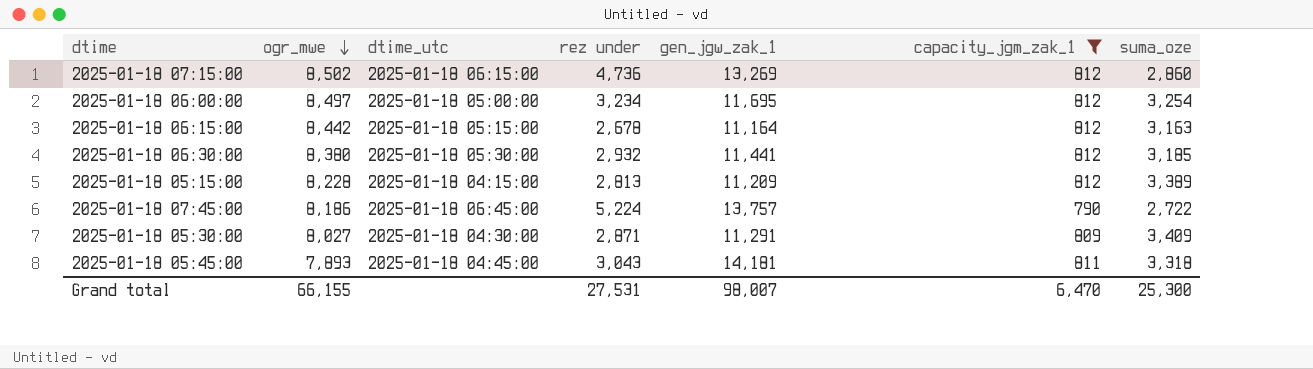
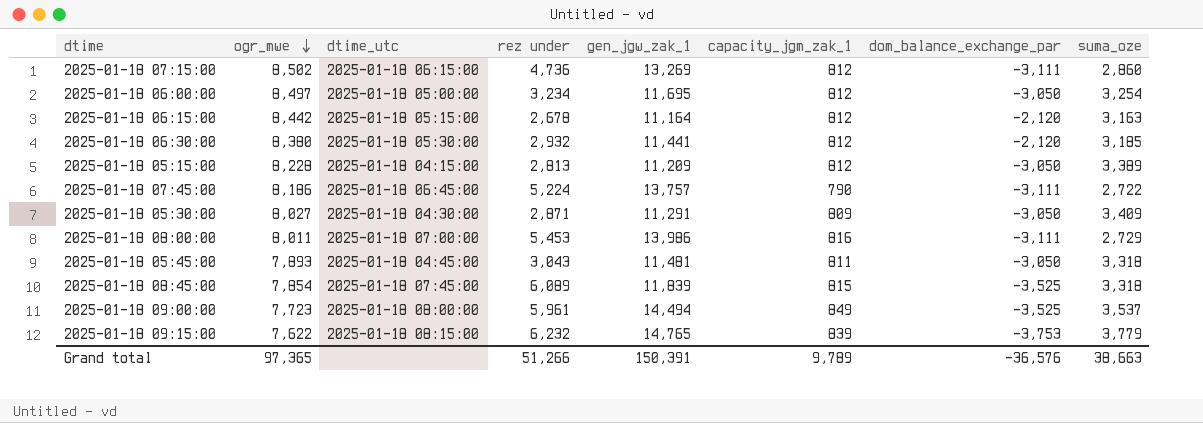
filter: capacity_jgm_zak_1 <= 812 -> none
column dom_balance_exchange_par | position: none -> 7
2025-01-18 05:45:00 | gen_jgw_zak_1: 14,181 -> 11,481
Grand total | ogr_mwe: 66,155 -> 97,365
Grand total | rez under: 27,531 -> 51,266
Grand total | gen_jgw_zak_1: 98,007 -> 150,391
Grand total | capacity_jgm_zak_1: 6,470 -> 9,789
Grand total | suma_oze: 25,300 -> 38,663

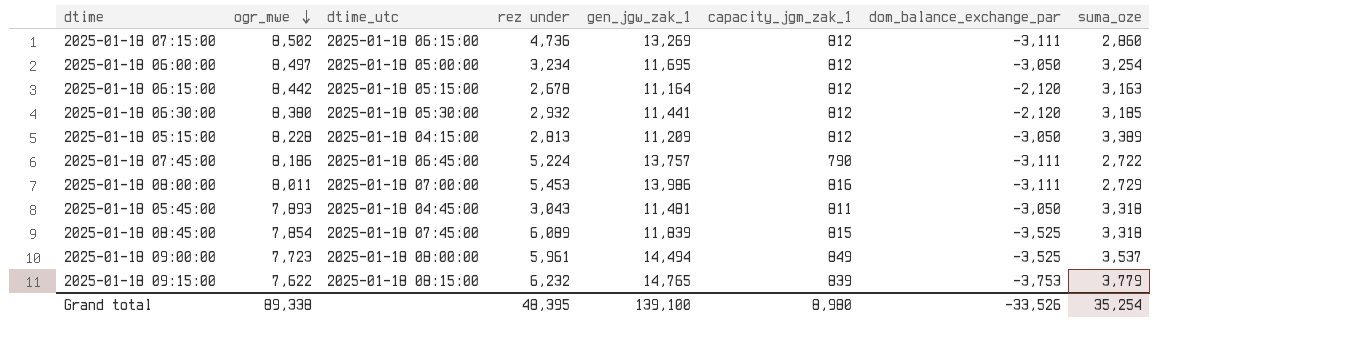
row 2025-01-18 05:30:00: 8,027 | 2025-01-18 04:30:00 | 2,871 | 11,291 | 809 | -3,050 | 3,409 -> none
Grand total | ogr_mwe: 97,365 -> 89,338
Grand total | rez under: 51,266 -> 48,395
Grand total | gen_jgw_zak_1: 150,391 -> 139,100
Grand total | capacity_jgm_zak_1: 9,789 -> 8,980
Grand total | dom_balance_exchange_par: -36,576 -> -33,526
Grand total | suma_oze: 38,663 -> 35,254

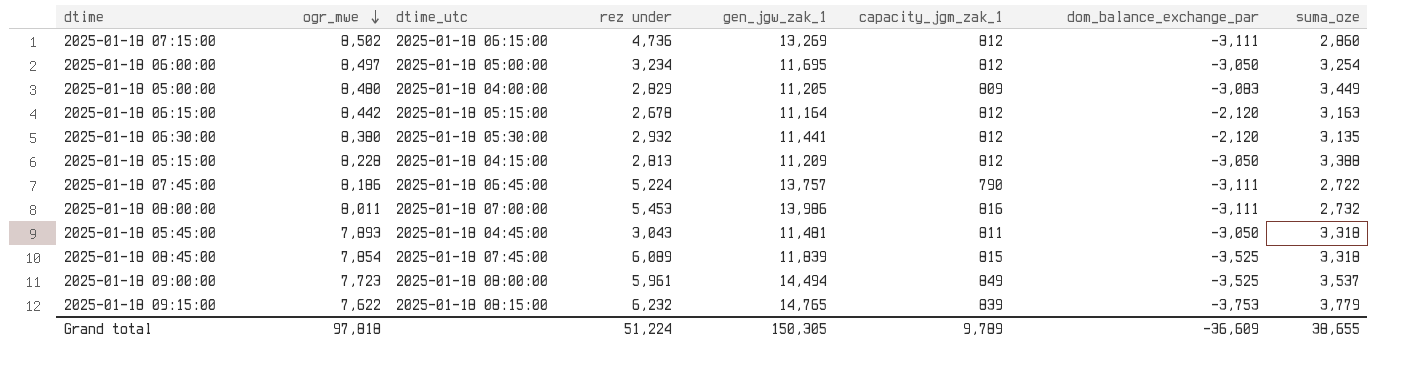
row 2025-01-18 05:00:00: none -> 8,480 | 2025-01-18 04:00:00 | 2,829 | 11,205 | 809 | -3,083 | 3,449
2025-01-18 06:30:00 | suma_oze: 3,185 -> 3,135
2025-01-18 05:15:00 | suma_oze: 3,389 -> 3,388
2025-01-18 08:00:00 | suma_oze: 2,729 -> 2,732
Grand total | ogr_mwe: 89,338 -> 97,818
Grand total | rez under: 48,395 -> 51,224
Grand total | gen_jgw_zak_1: 139,100 -> 150,305
Grand total | capacity_jgm_zak_1: 8,980 -> 9,789
Grand total | dom_balance_exchange_par: -33,526 -> -36,609
Grand total | suma_oze: 35,254 -> 38,655

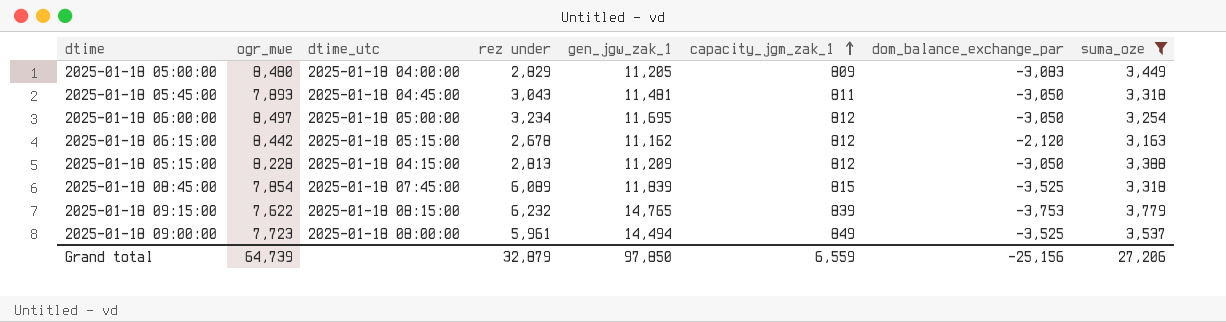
filter: none -> suma_oze >= 3,163
row order: ogr_mwe descending -> capacity_jgm_zak_1 ascending
2025-01-18 06:15:00 | gen_jgw_zak_1: 11,164 -> 11,162
Grand total | ogr_mwe: 97,818 -> 64,739
Grand total | rez under: 51,224 -> 32,879
Grand total | gen_jgw_zak_1: 150,305 -> 97,850
Grand total | capacity_jgm_zak_1: 9,789 -> 6,559
Grand total | dom_balance_exchange_par: -36,609 -> -25,156
Grand total | suma_oze: 38,655 -> 27,206

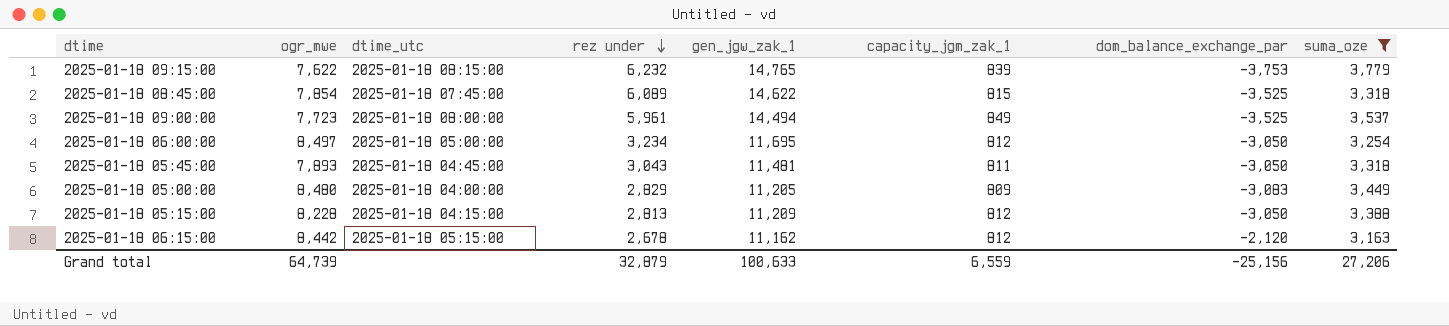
row order: capacity_jgm_zak_1 ascending -> rez under descending
2025-01-18 08:45:00 | gen_jgw_zak_1: 11,839 -> 14,622
Grand total | gen_jgw_zak_1: 97,850 -> 100,633

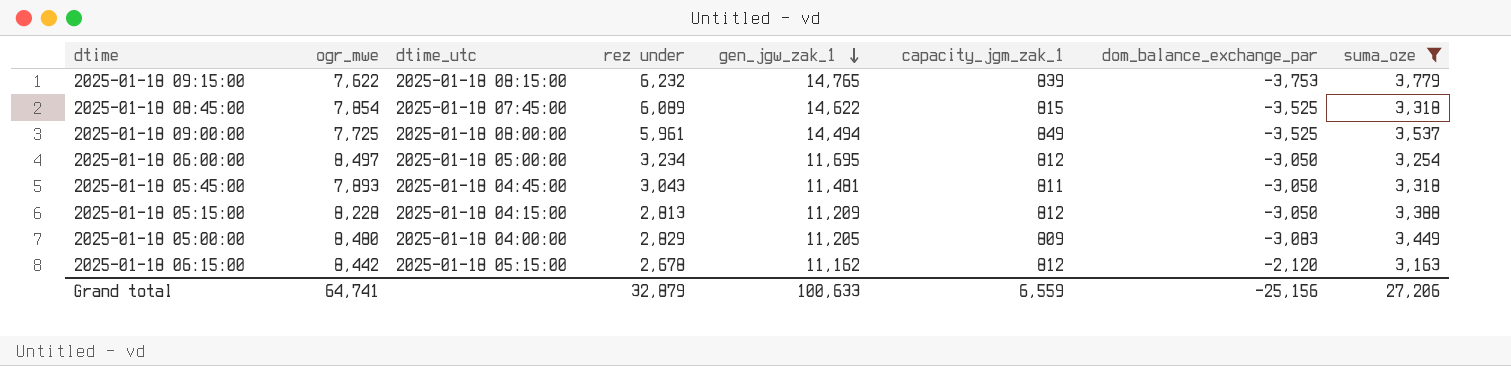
row order: rez under descending -> gen_jgw_zak_1 descending
2025-01-18 09:00:00 | ogr_mwe: 7,723 -> 7,725
Grand total | ogr_mwe: 64,739 -> 64,741

